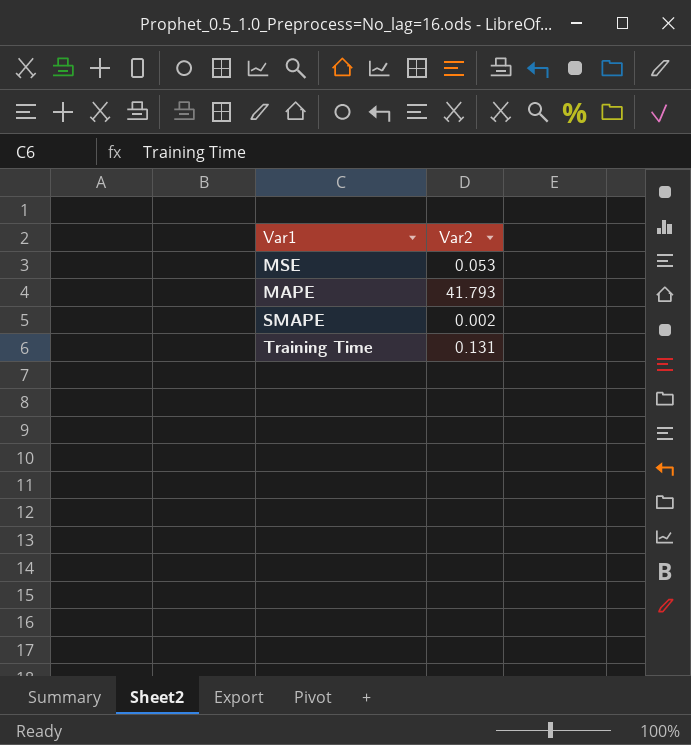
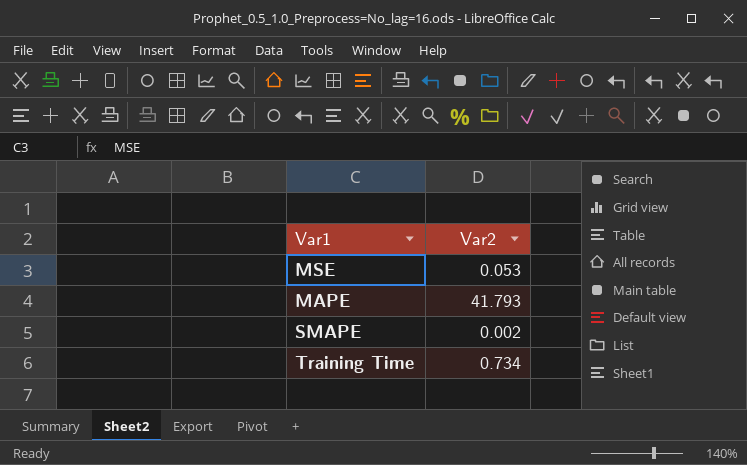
Training Time | Var2: 0.131 -> 0.734

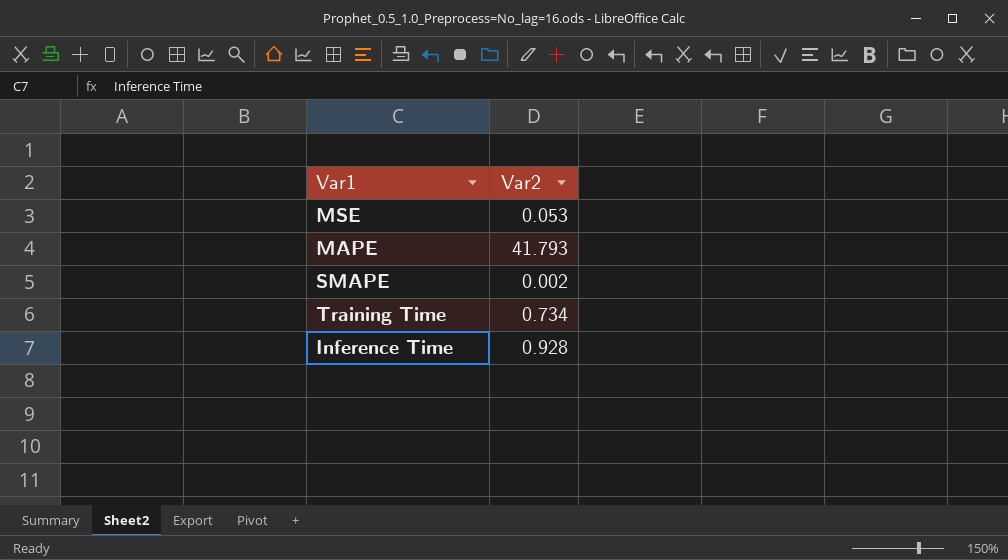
row Inference Time: none -> 0.928

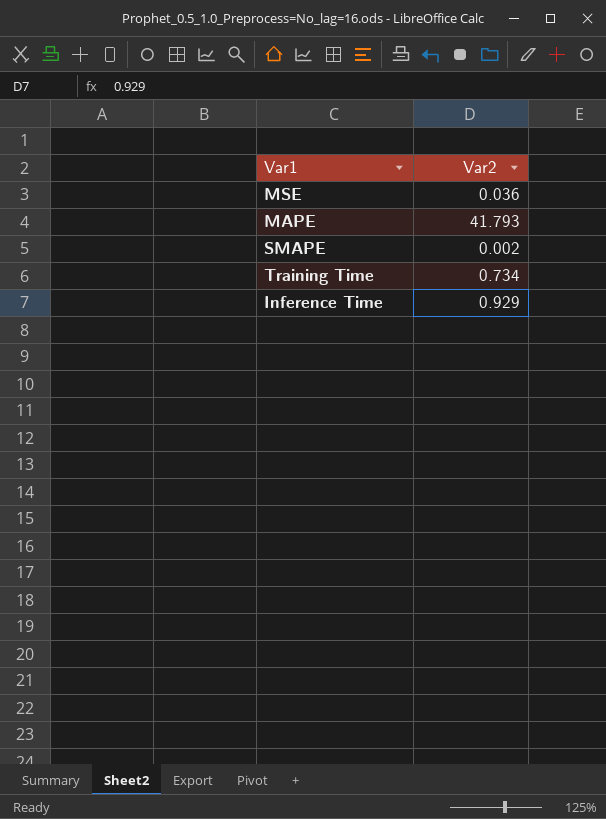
MSE | Var2: 0.053 -> 0.036
Inference Time | Var2: 0.928 -> 0.929

